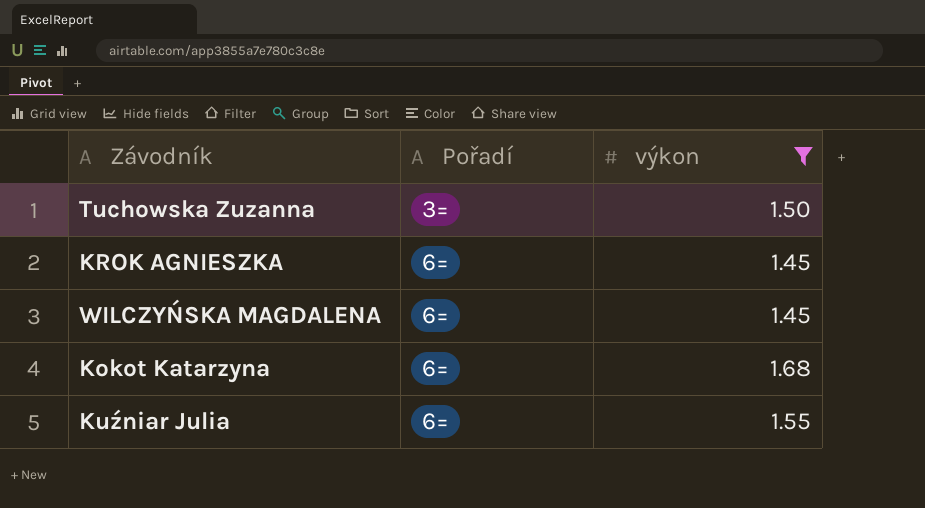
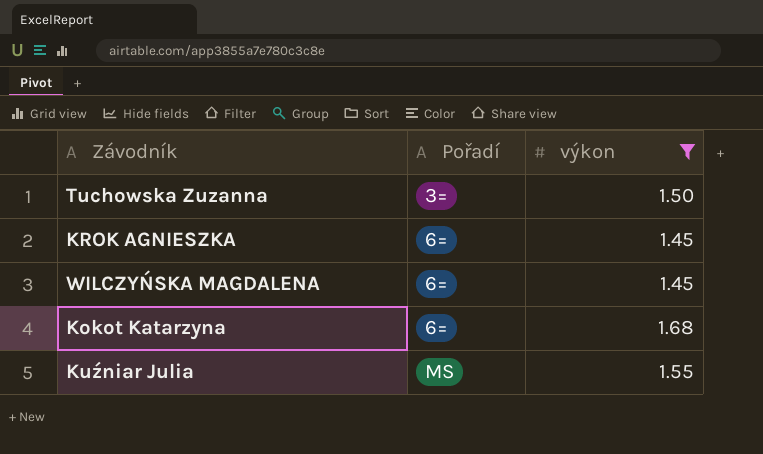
Kuźniar Julia | Pořadí: 6= -> MS

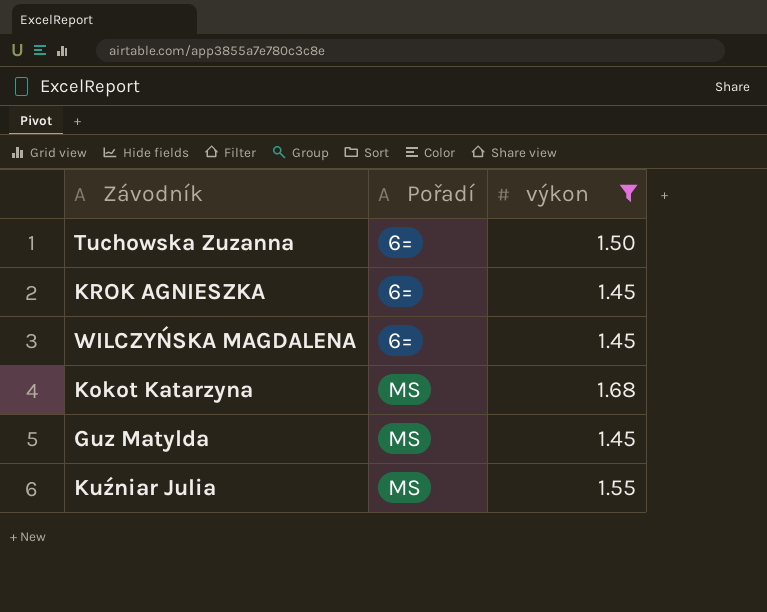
Tuchowska Zuzanna | Pořadí: 3= -> 6=
Kokot Katarzyna | Pořadí: 6= -> MS
row Guz Matylda: none -> MS | 1.45

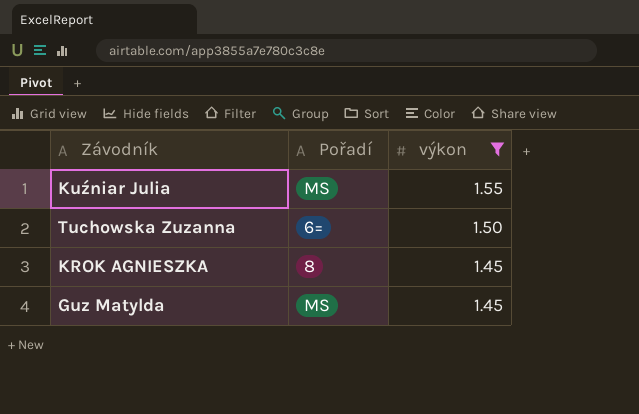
row order: Pořadí ascending -> výkon descending
row WILCZYŃSKA MAGDALENA: 6= | 1.45 -> none
row Kokot Katarzyna: MS | 1.68 -> none
KROK AGNIESZKA | Pořadí: 6= -> 8

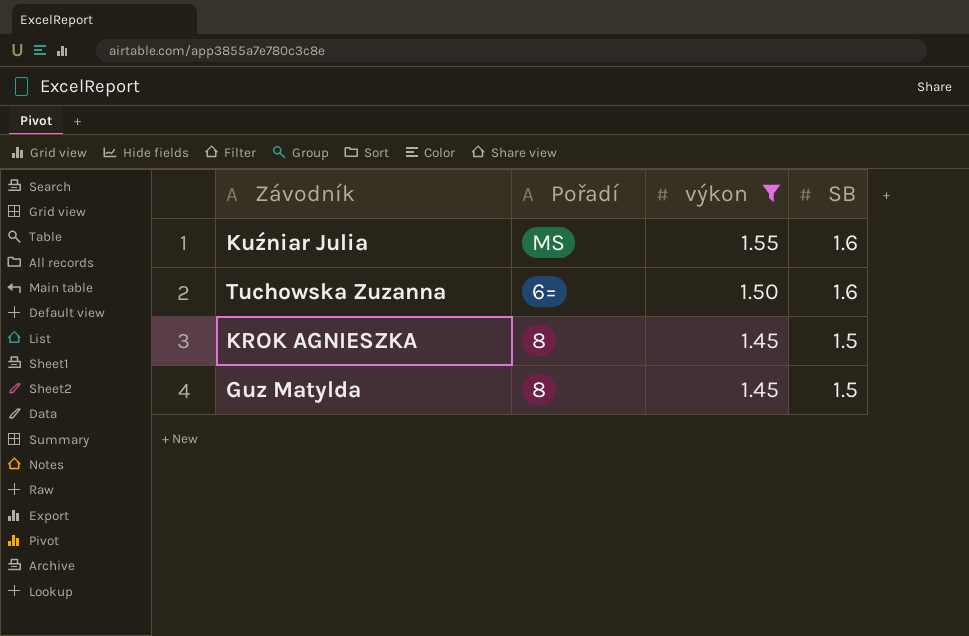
column SB | position: none -> 4
Guz Matylda | Pořadí: MS -> 8

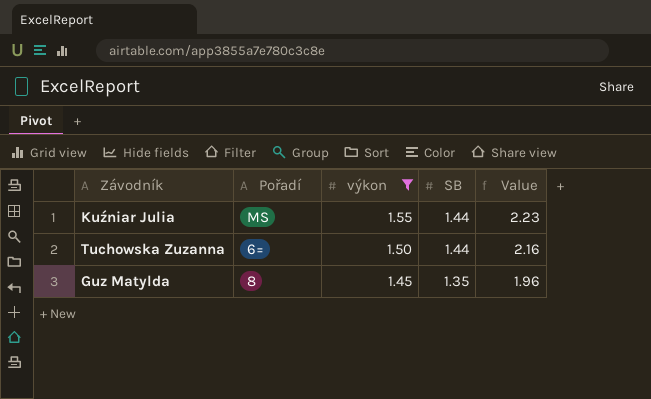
column Value | formula: none -> [výkon] * [SB]
row KROK AGNIESZKA: 8 | 1.45 | 1.5 -> none
Kuźniar Julia | SB: 1.6 -> 1.44
Tuchowska Zuzanna | SB: 1.6 -> 1.44
Guz Matylda | SB: 1.5 -> 1.35

